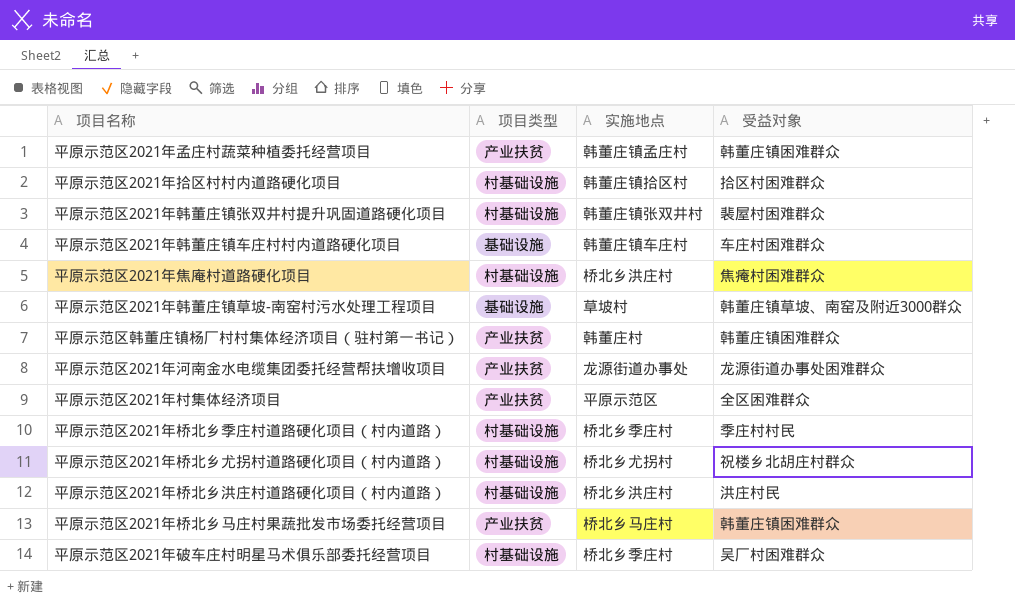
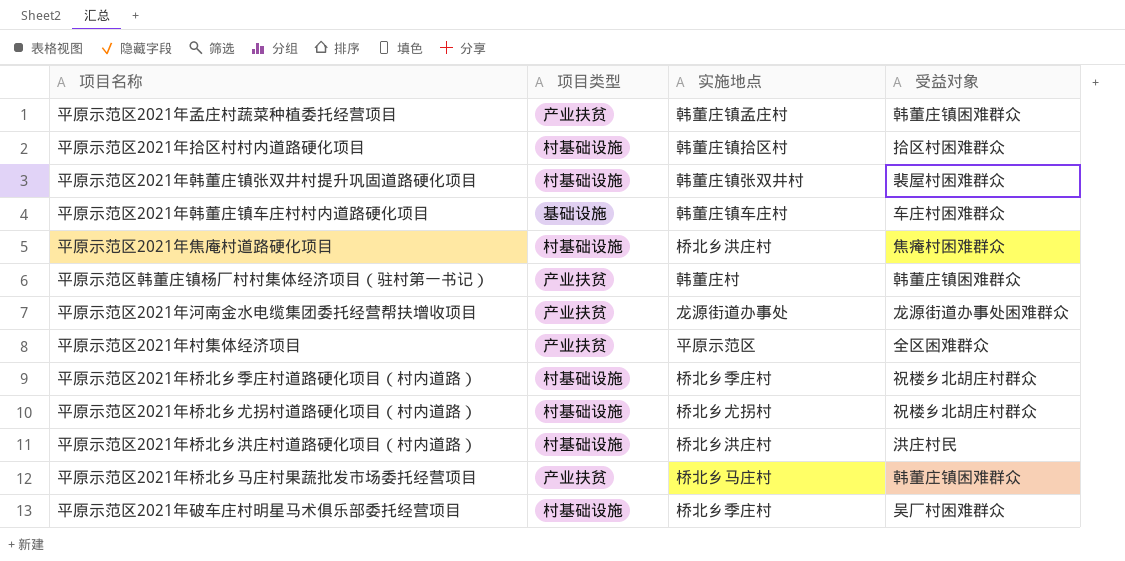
row 平原示范区2021年韩董庄镇草坡-南窑村污水处理工程项目: 基础设施 | 草坡村 | 韩董庄镇草坡、南窑及附近3000群众 -> none
平原示范区2021年桥北乡季庄村道路硬化项目（村内道路） | 受益对象: 季庄村村民 -> 祝楼乡北胡庄村群众

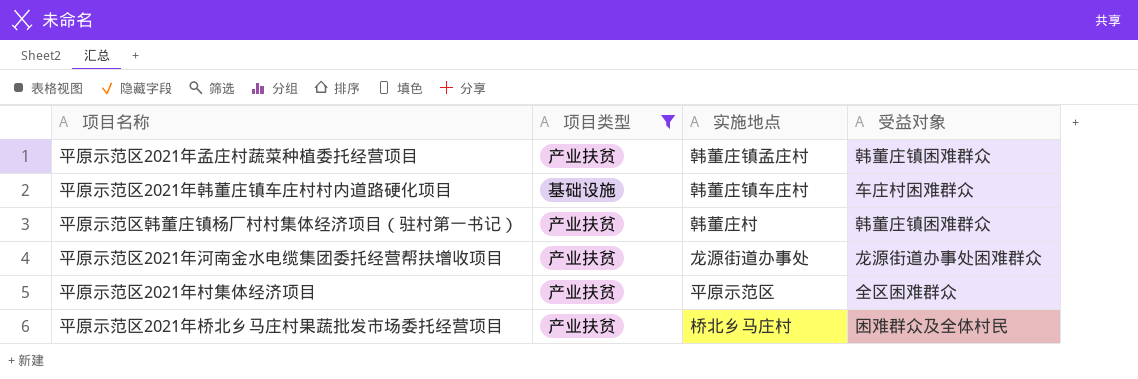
filter: none -> 项目类型 != 村基础设施
平原示范区2021年桥北乡马庄村果蔬批发市场委托经营项目 | 受益对象: 韩董庄镇困难群众 -> 困难群众及全体村民

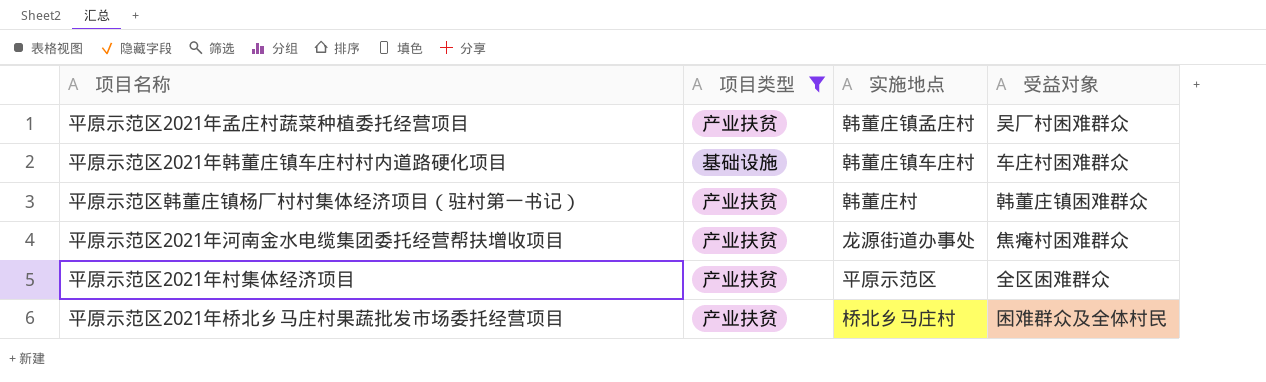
平原示范区2021年孟庄村蔬菜种植委托经营项目 | 受益对象: 韩董庄镇困难群众 -> 吴厂村困难群众
平原示范区2021年河南金水电缆集团委托经营帮扶增收项目 | 受益对象: 龙源街道办事处困难群众 -> 焦痷村困难群众

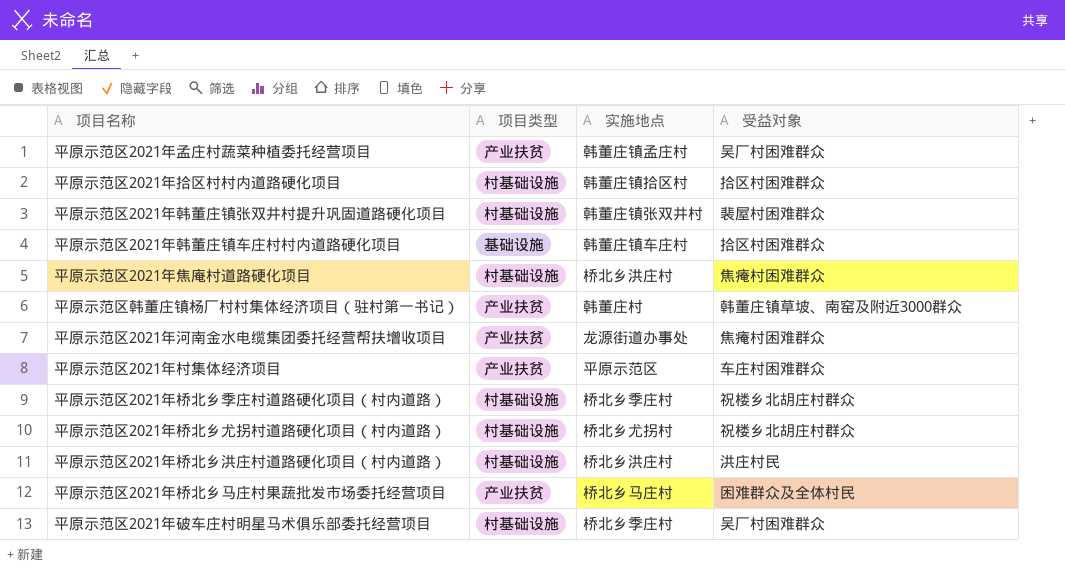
filter: 项目类型 != 村基础设施 -> none
平原示范区2021年韩董庄镇车庄村村内道路硬化项目 | 受益对象: 车庄村困难群众 -> 拾区村困难群众
平原示范区韩董庄镇杨厂村村集体经济项目（驻村第一书记） | 受益对象: 韩董庄镇困难群众 -> 韩董庄镇草坡、南窑及附近3000群众
平原示范区2021年村集体经济项目 | 受益对象: 全区困难群众 -> 车庄村困难群众

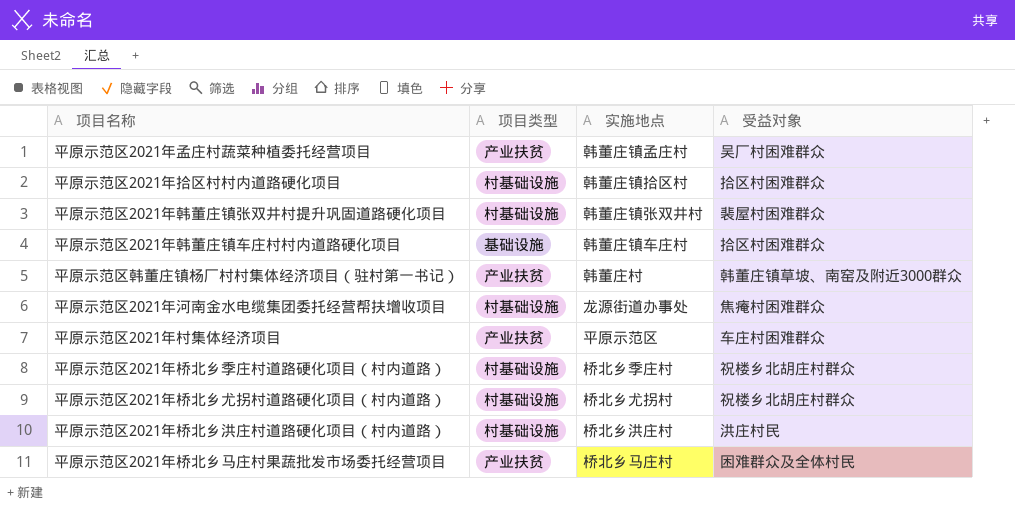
row 平原示范区2021年焦庵村道路硬化项目: 村基础设施 | 桥北乡洪庄村 | 焦痷村困难群众 -> none
row 平原示范区2021年破车庄村明星马术俱乐部委托经营项目: 村基础设施 | 桥北乡季庄村 | 吴厂村困难群众 -> none
平原示范区2021年河南金水电缆集团委托经营帮扶增收项目 | 项目类型: 产业扶贫 -> 村基础设施

